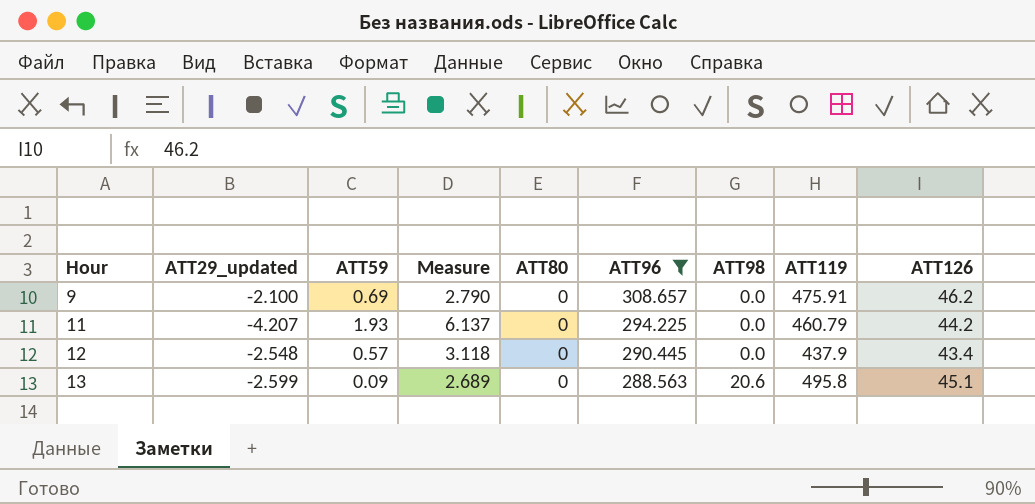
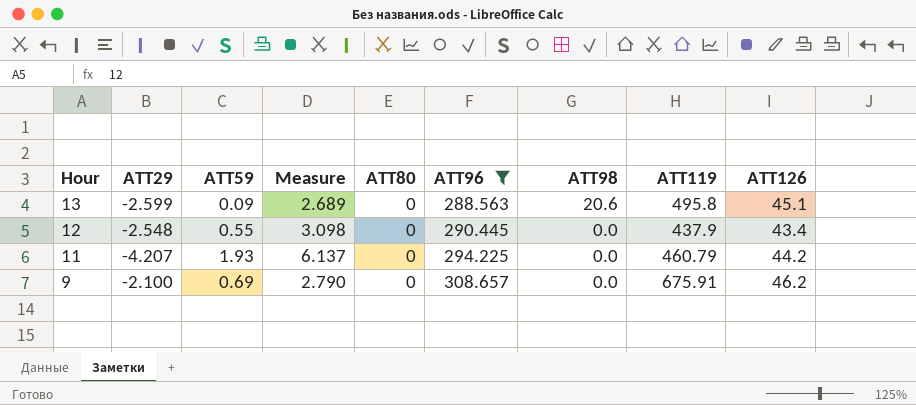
row order: Hour ascending -> Hour descending
column name: ATT29_updated -> ATT29
12 | ATT59: 0.57 -> 0.55
12 | Measure: 3.118 -> 3.098
9 | ATT119: 475.91 -> 675.91

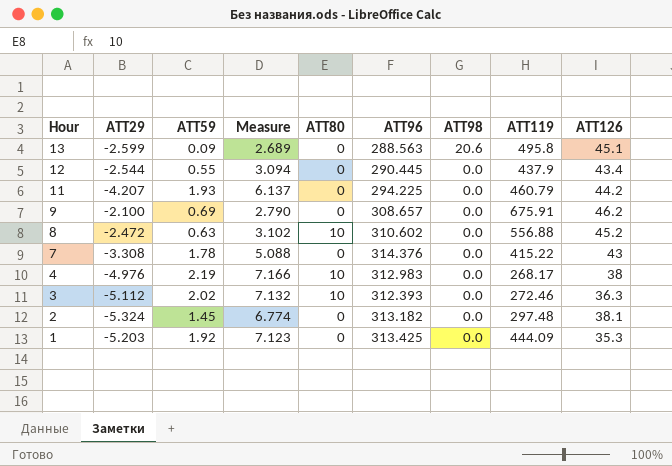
filter: ATT96 <= 308.657 -> none
12 | ATT29: -2.548 -> -2.544
12 | Measure: 3.098 -> 3.094

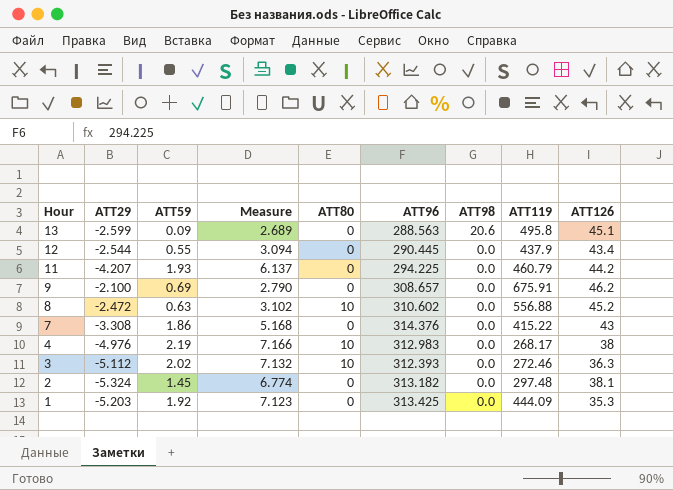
7 | ATT59: 1.78 -> 1.86
7 | Measure: 5.088 -> 5.168

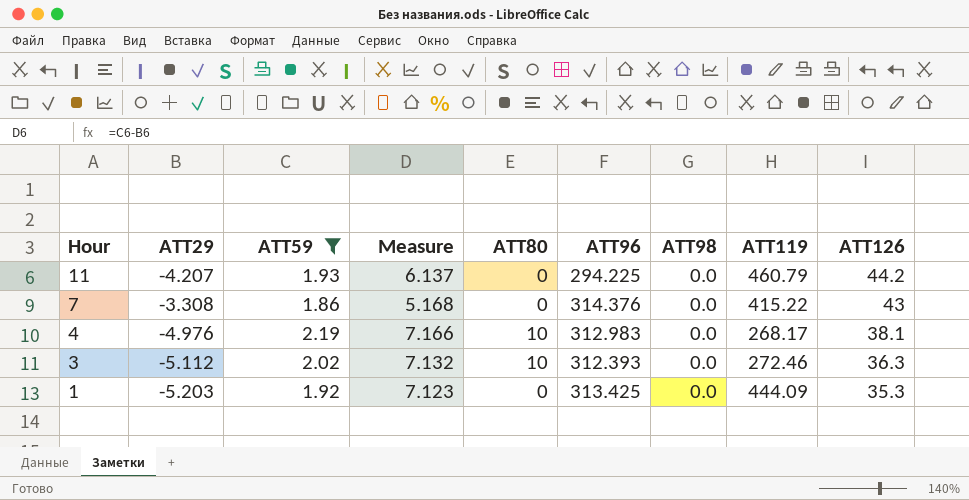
filter: none -> ATT59 >= 1.86
4 | ATT126: 38 -> 38.1

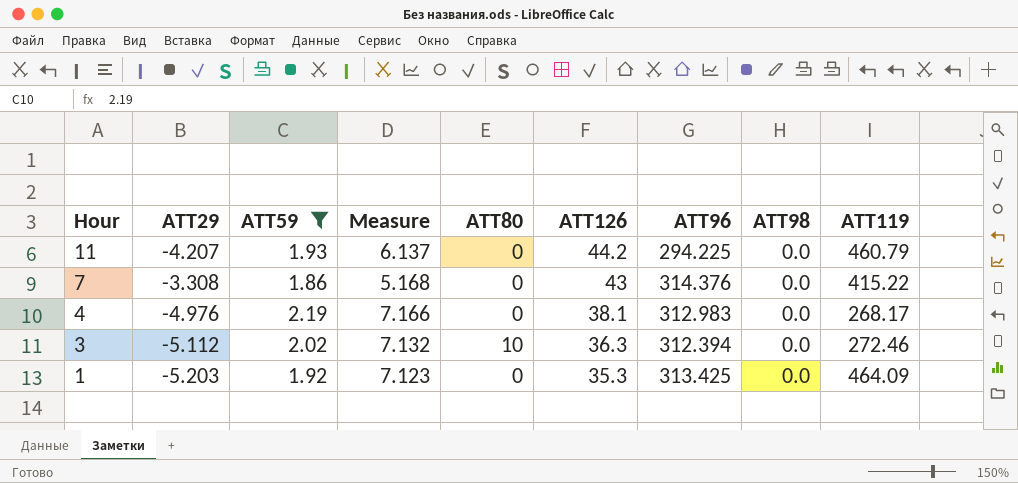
column ATT126 | position: 9 -> 6
4 | ATT80: 10 -> 0
3 | ATT96: 312.393 -> 312.394
1 | ATT119: 444.09 -> 464.09

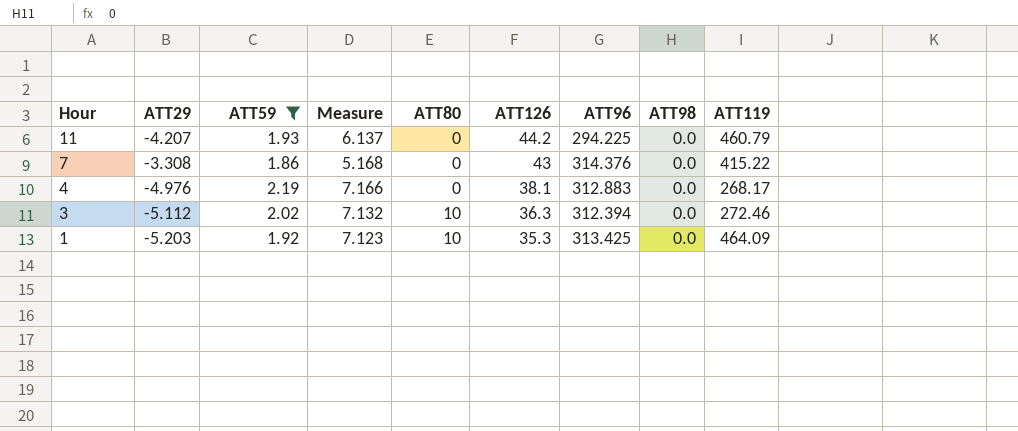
4 | ATT96: 312.983 -> 312.883
1 | ATT80: 0 -> 10

